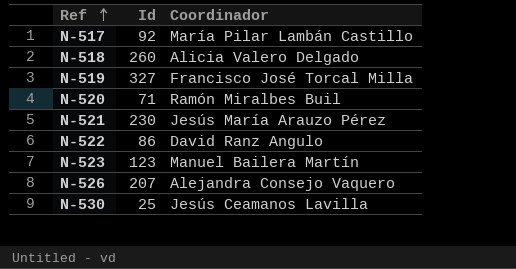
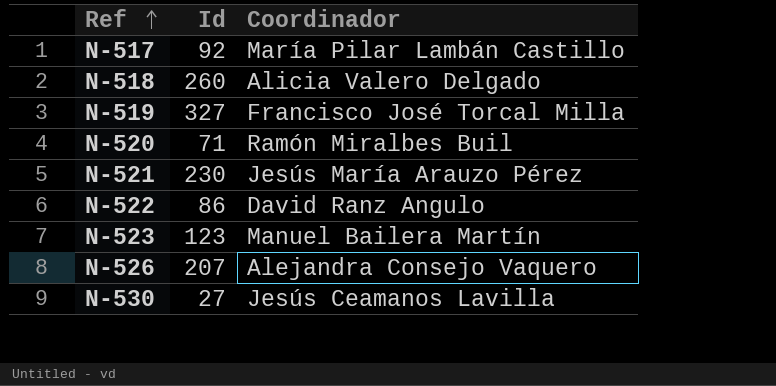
N-530 | Id: 25 -> 27

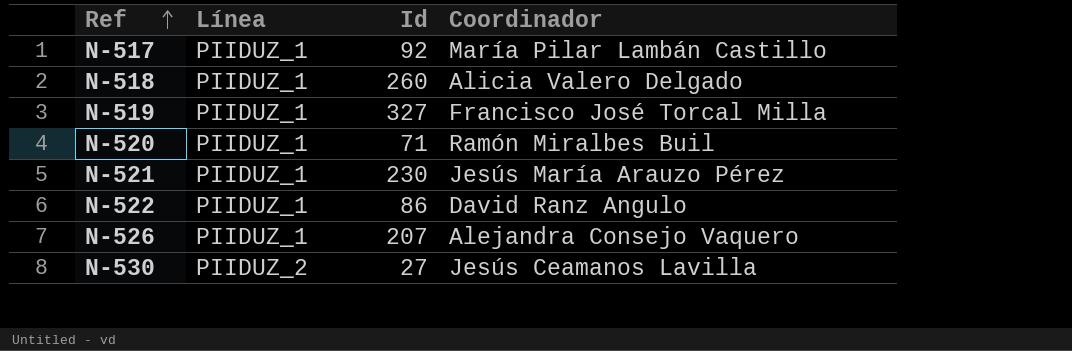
column Línea | position: none -> 2
row N-523: 123 | Manuel Bailera Martín -> none

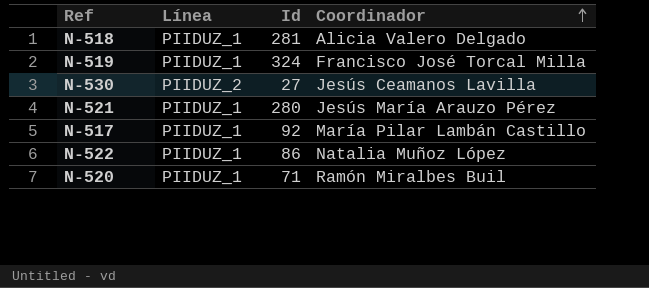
row order: Ref ascending -> Coordinador ascending
row N-526: PIIDUZ_1 | 207 | Alejandra Consejo Vaquero -> none
N-518 | Id: 260 -> 281
N-519 | Id: 327 -> 324
N-521 | Id: 230 -> 280
N-522 | Coordinador: David Ranz Angulo -> Natalia Muñoz López

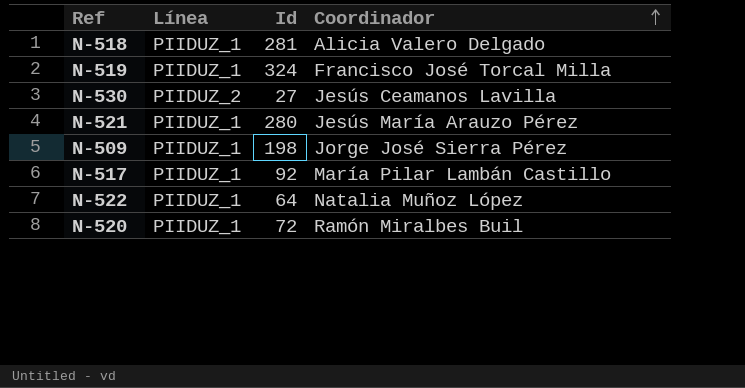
row N-509: none -> PIIDUZ_1 | 198 | Jorge José Sierra Pérez
N-522 | Id: 86 -> 64
N-520 | Id: 71 -> 72

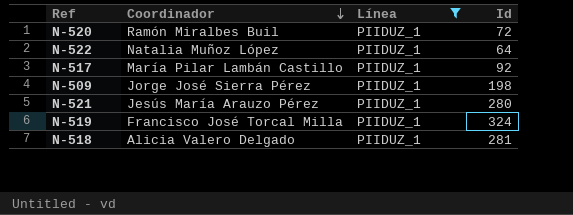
filter: none -> Línea = PIIDUZ_1
row order: Coordinador ascending -> Coordinador descending
column Coordinador | position: 4 -> 2

